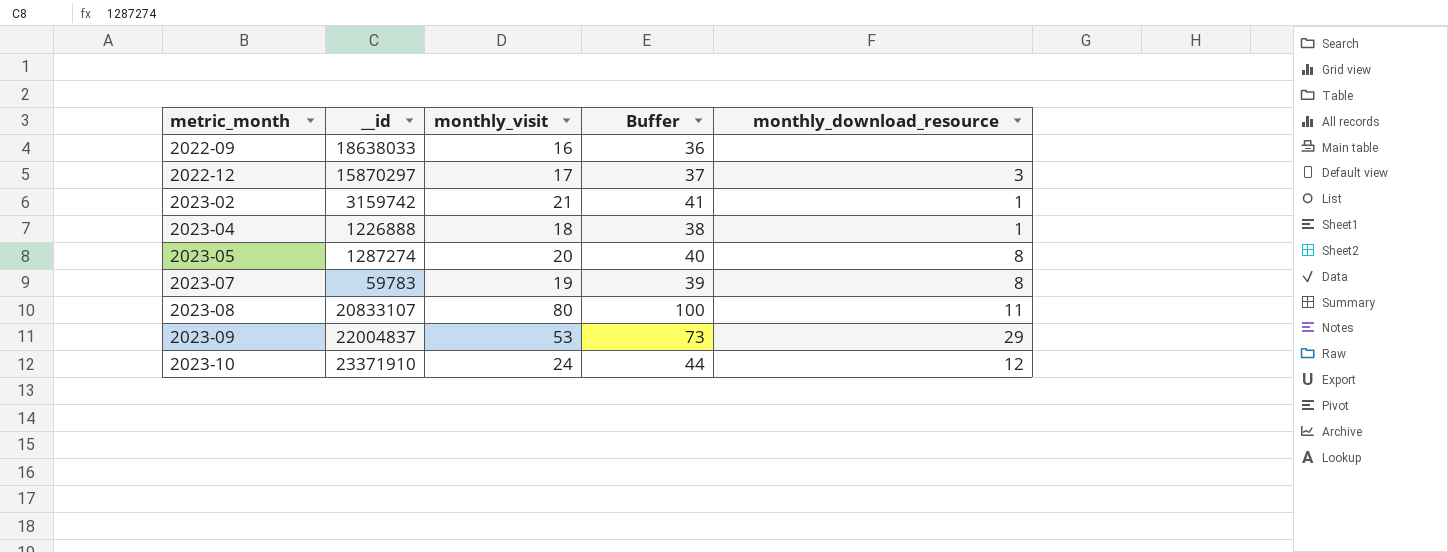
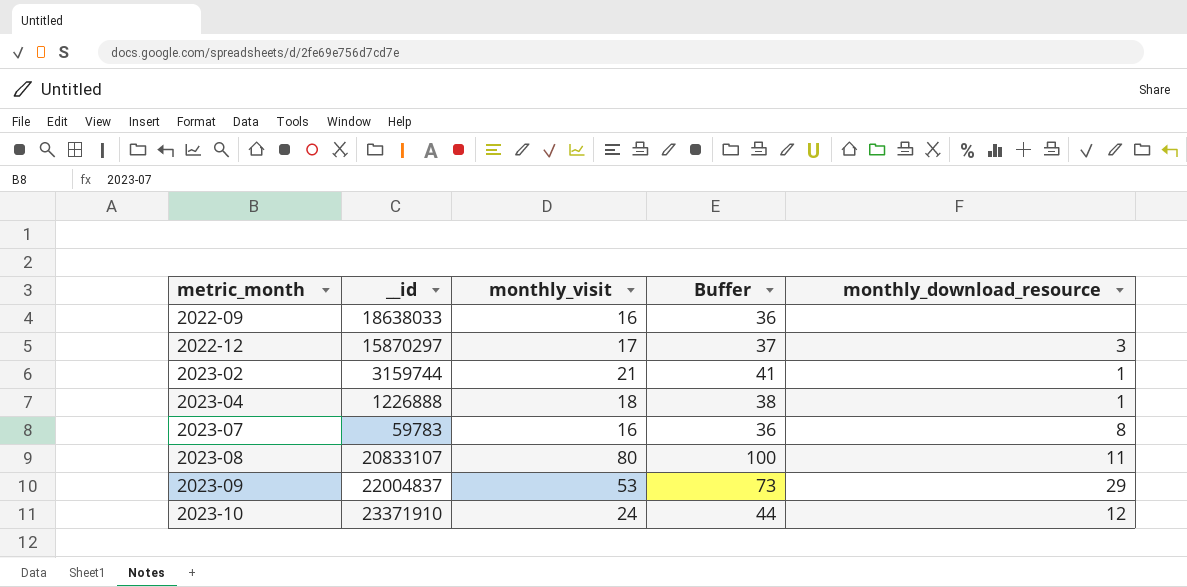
row 2023-05: 1287274 | 20 | 40 | 8 -> none
2023-02 | __id: 3159742 -> 3159744
2023-07 | monthly_visit: 19 -> 16
2023-07 | Buffer: 39 -> 36

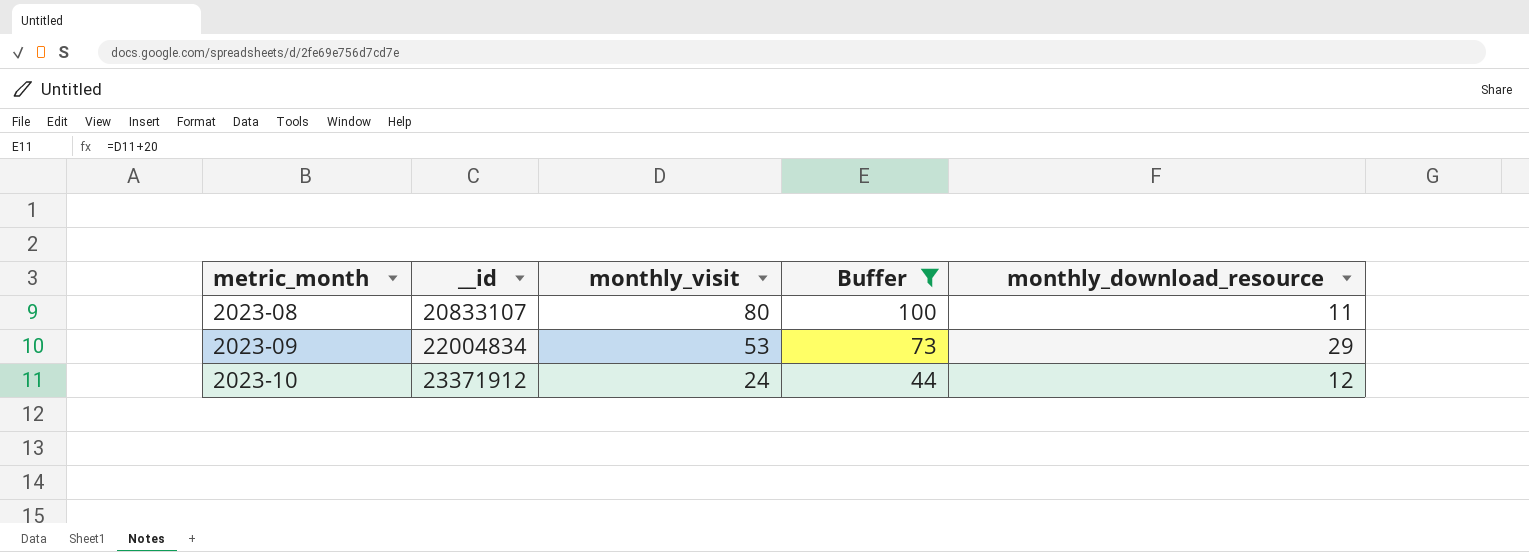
filter: none -> Buffer >= 44
2023-09 | __id: 22004837 -> 22004834
2023-10 | __id: 23371910 -> 23371912

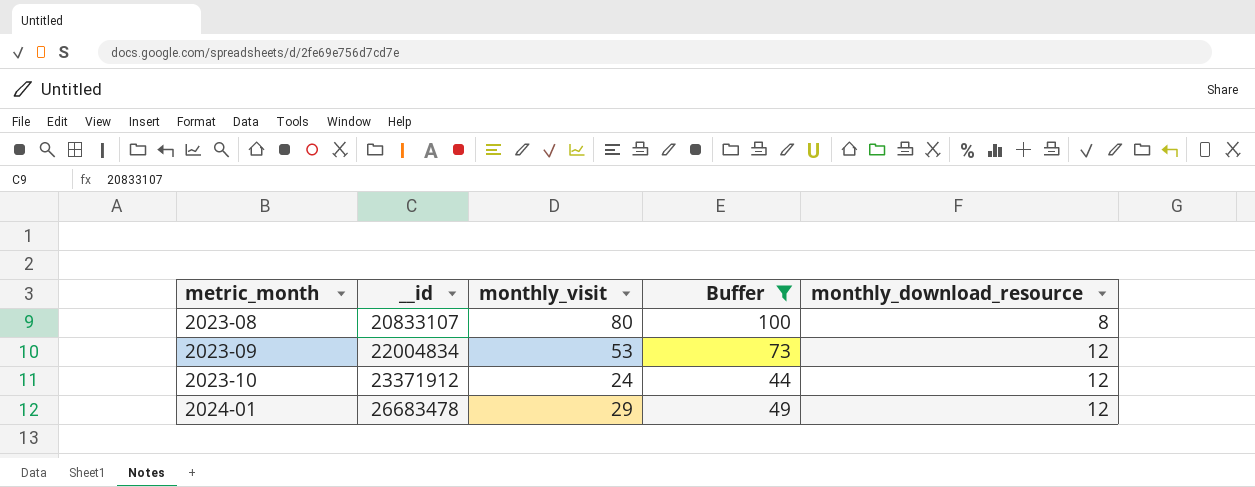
2023-08 | monthly_download_resource: 11 -> 8
2023-09 | monthly_download_resource: 29 -> 12
row 2024-01: none -> 26683478 | 29 | 49 | 12

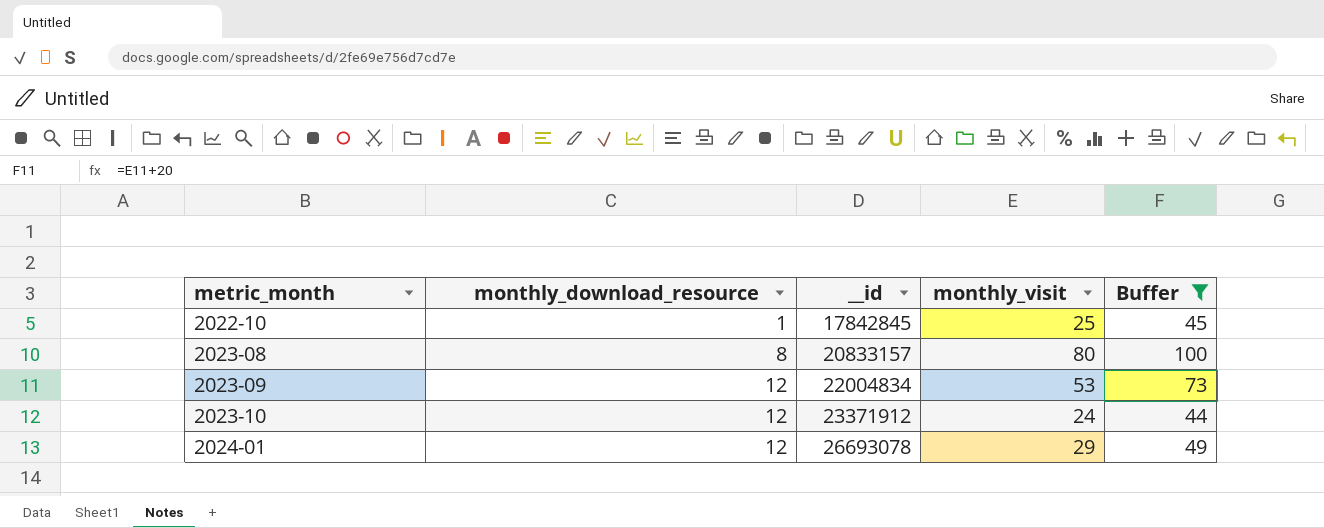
column monthly_download_resource | position: 5 -> 2
row 2022-10: none -> 1 | 17842845 | 25 | 45
2023-08 | __id: 20833107 -> 20833157
2024-01 | __id: 26683478 -> 26693078

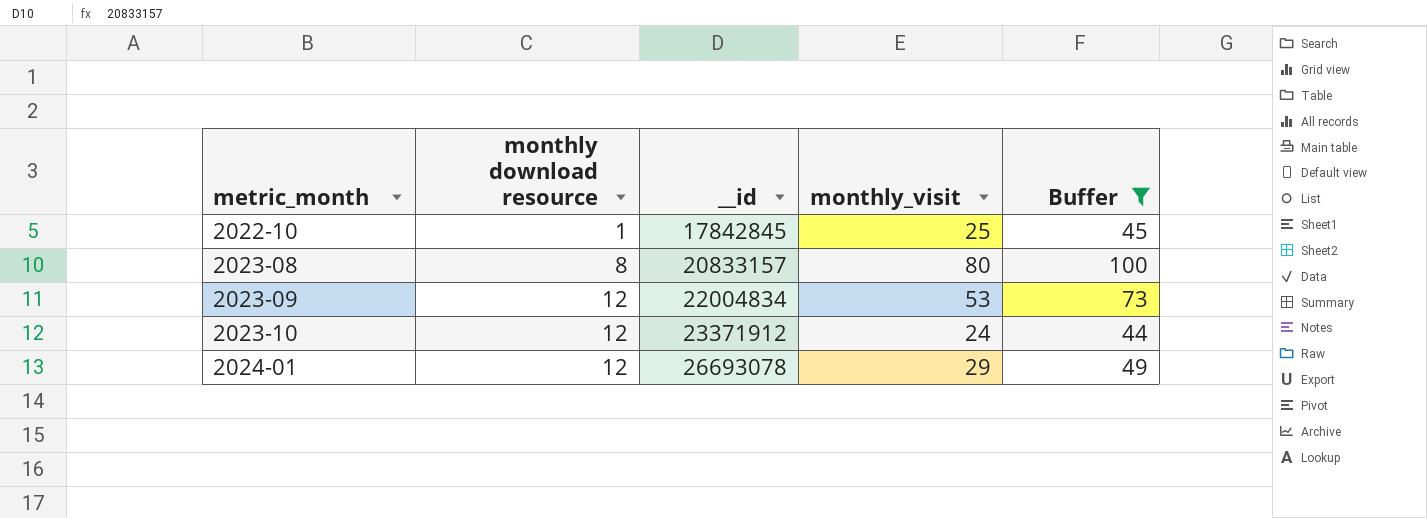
column name: monthly_download_resource -> monthly download resource

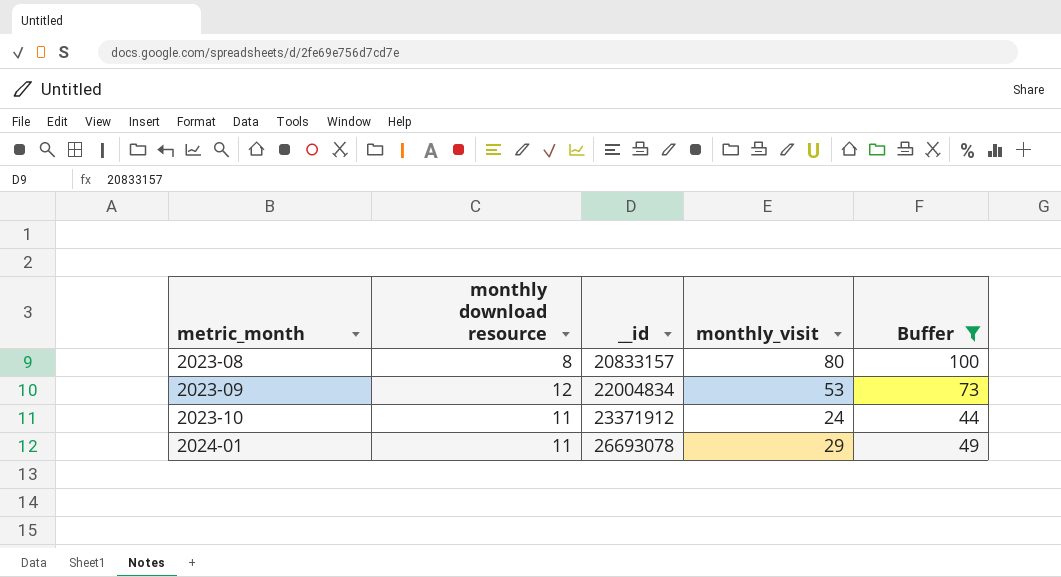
row 2022-10: 1 | 17842845 | 25 | 45 -> none
2023-10 | monthly download resource: 12 -> 11
2024-01 | monthly download resource: 12 -> 11

